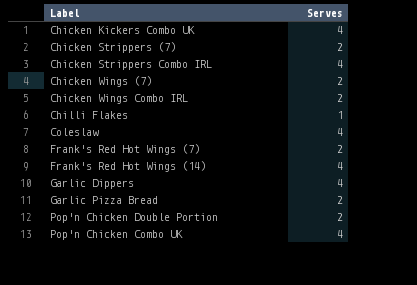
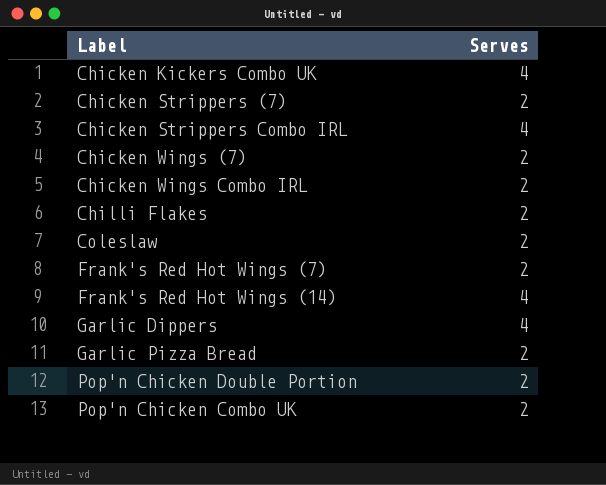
Chilli Flakes | Serves: 1 -> 2
Coleslaw | Serves: 4 -> 2
Pop'n Chicken Combo UK | Serves: 4 -> 2

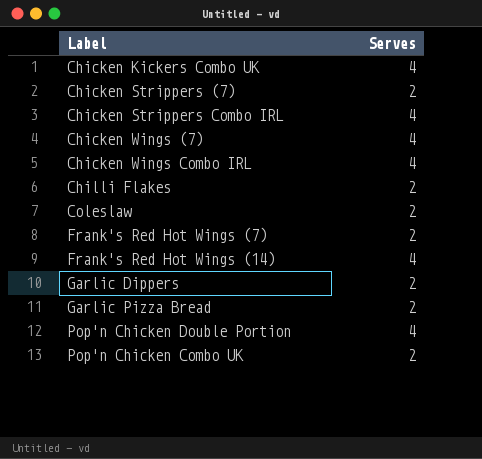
Chicken Wings (7) | Serves: 2 -> 4
Chicken Wings Combo IRL | Serves: 2 -> 4
Garlic Dippers | Serves: 4 -> 2
Pop'n Chicken Double Portion | Serves: 2 -> 4

